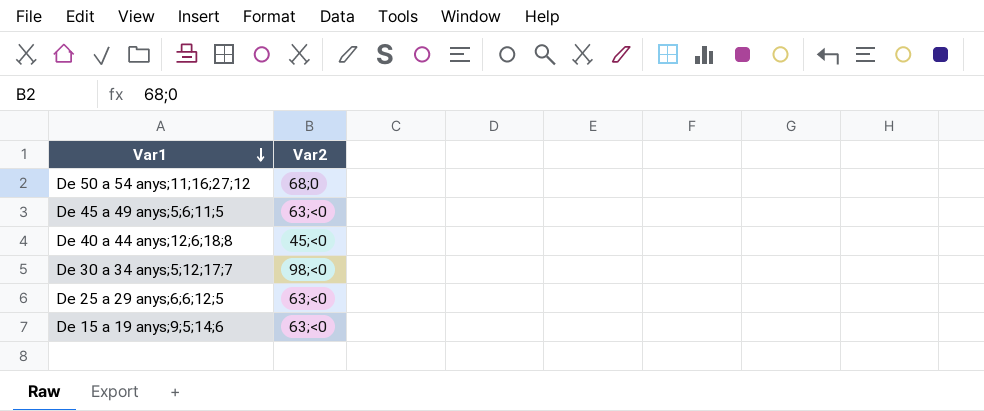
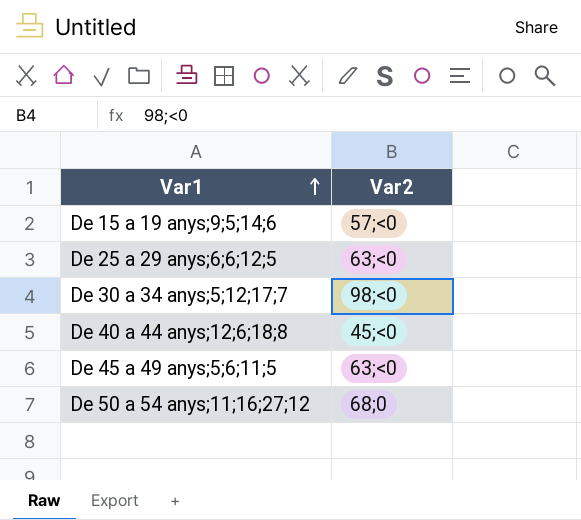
row order: Var1 descending -> Var1 ascending
De 15 a 19 anys;9;5;14;6 | Var2: 63;<0 -> 57;<0

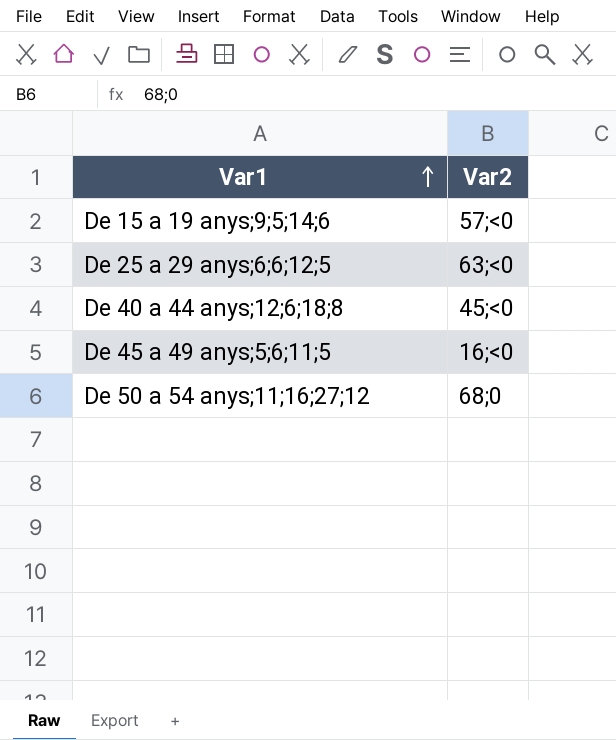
row De 30 a 34 anys;5;12;17;7: 98;<0 -> none
De 45 a 49 anys;5;6;11;5 | Var2: 63;<0 -> 16;<0

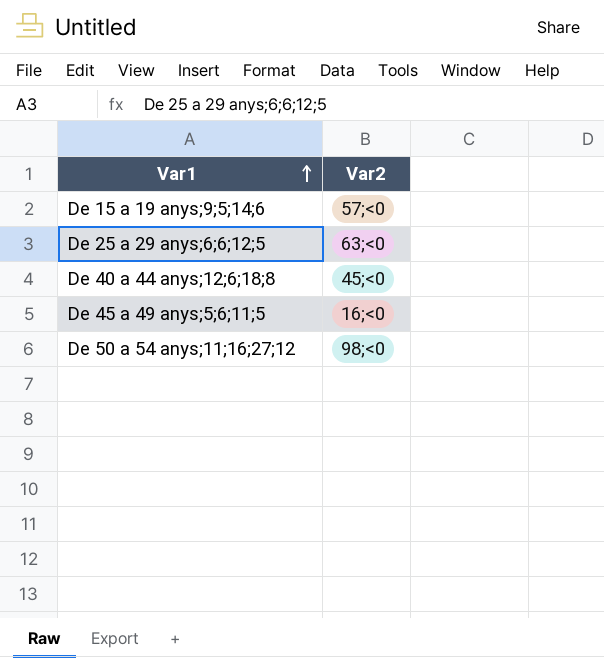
De 50 a 54 anys;11;16;27;12 | Var2: 68;0 -> 98;<0

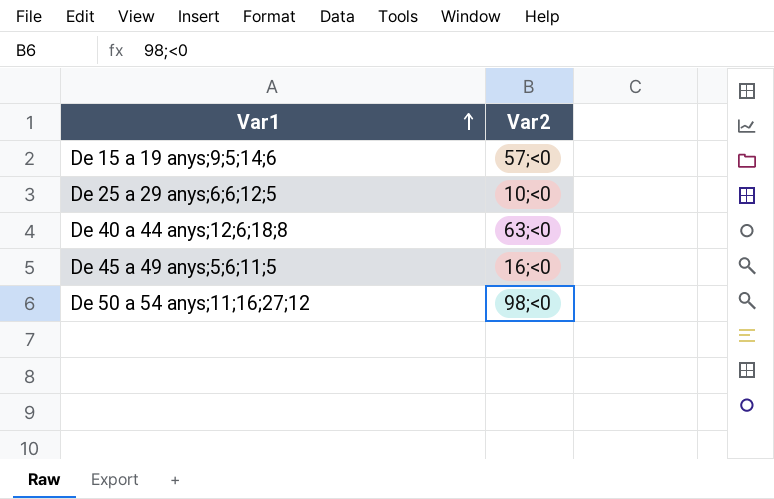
De 25 a 29 anys;6;6;12;5 | Var2: 63;<0 -> 10;<0
De 40 a 44 anys;12;6;18;8 | Var2: 45;<0 -> 63;<0

